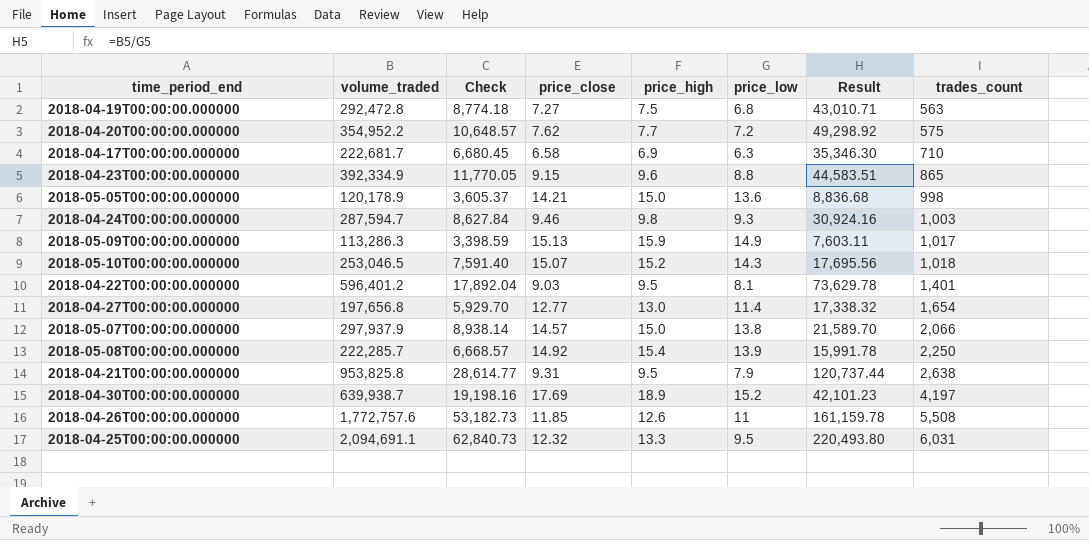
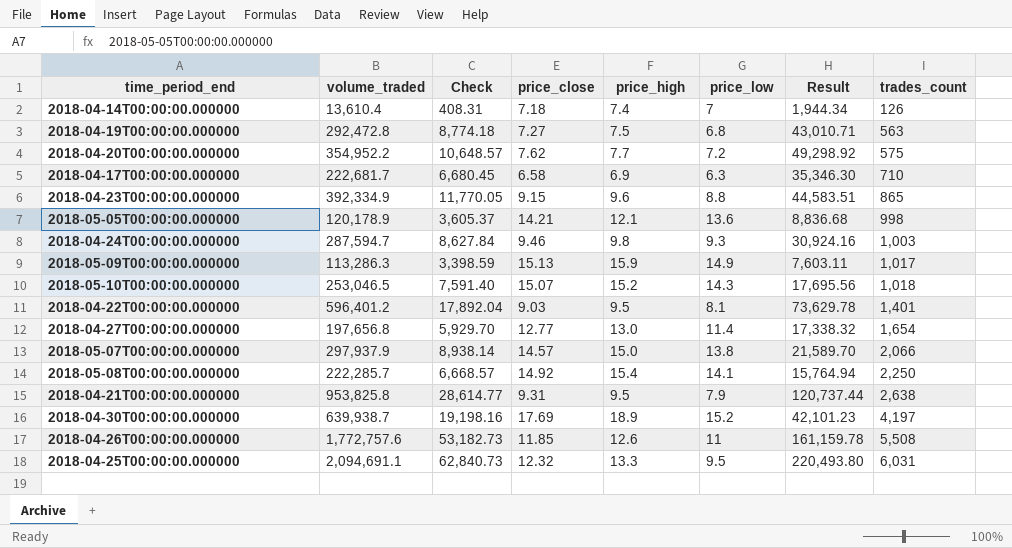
row 2018-04-14T00:00:00.000000: none -> 13,610.4 | 408.31 | 7.18 | 7.4 | 7 | 1,944.34 | 126
2018-05-05T00:00:00.000000 | price_high: 15.0 -> 12.1
2018-05-08T00:00:00.000000 | price_low: 13.9 -> 14.1
2018-05-08T00:00:00.000000 | Result: 15,991.78 -> 15,764.94

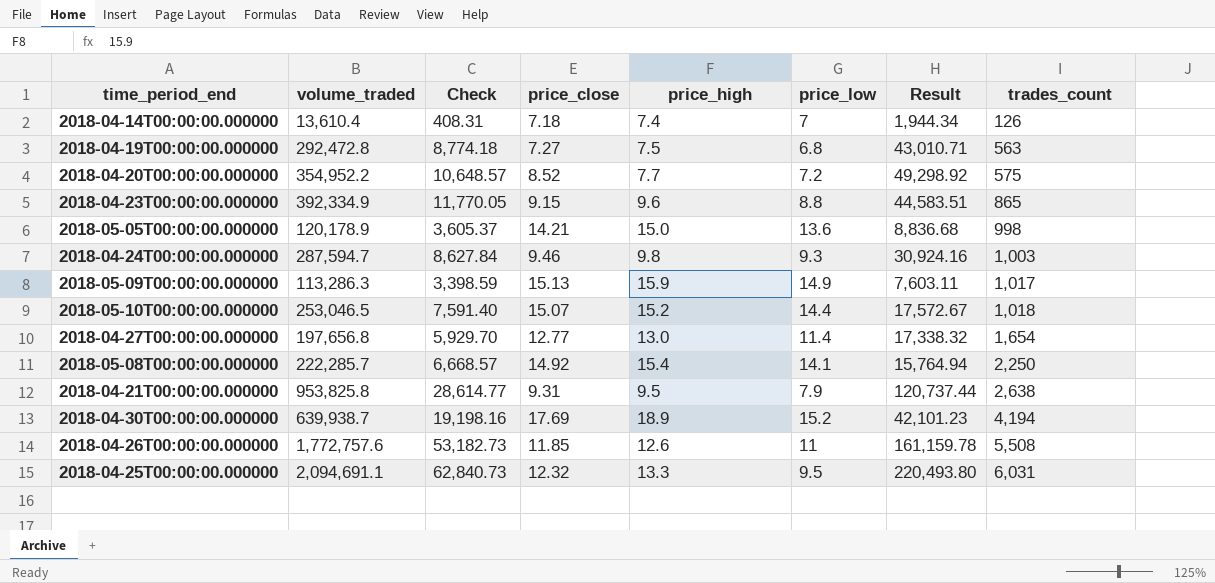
row 2018-04-17T00:00:00.000000: 222,681.7 | 6,680.45 | 6.58 | 6.9 | 6.3 | 35,346.30 | 710 -> none
row 2018-04-22T00:00:00.000000: 596,401.2 | 17,892.04 | 9.03 | 9.5 | 8.1 | 73,629.78 | 1,401 -> none
row 2018-05-07T00:00:00.000000: 297,937.9 | 8,938.14 | 14.57 | 15.0 | 13.8 | 21,589.70 | 2,066 -> none
2018-04-20T00:00:00.000000 | price_close: 7.62 -> 8.52
2018-05-05T00:00:00.000000 | price_high: 12.1 -> 15.0
2018-05-10T00:00:00.000000 | price_low: 14.3 -> 14.4
2018-05-10T00:00:00.000000 | Result: 17,695.56 -> 17,572.67
2018-04-30T00:00:00.000000 | trades_count: 4,197 -> 4,194

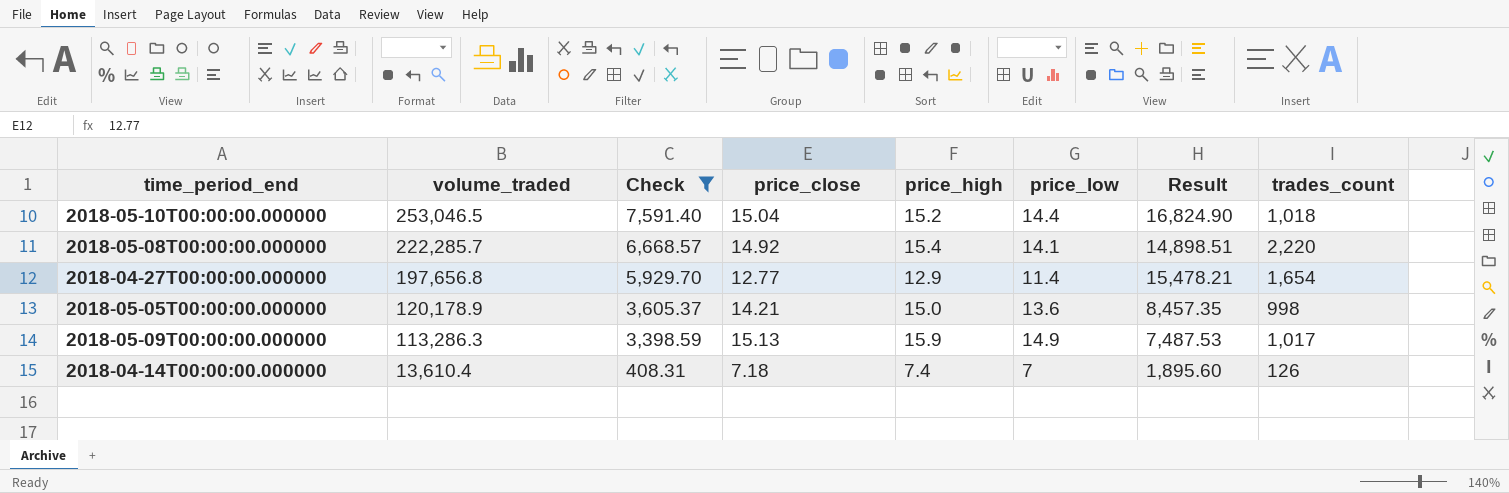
filter: none -> Check <= 7,591.40
row order: trades_count ascending -> volume_traded descending
column Result | formula: [volume_traded] / [price_low] -> [volume_traded] / [price_close]
2018-05-10T00:00:00.000000 | price_close: 15.07 -> 15.04
2018-05-08T00:00:00.000000 | trades_count: 2,250 -> 2,220
2018-04-27T00:00:00.000000 | price_high: 13.0 -> 12.9

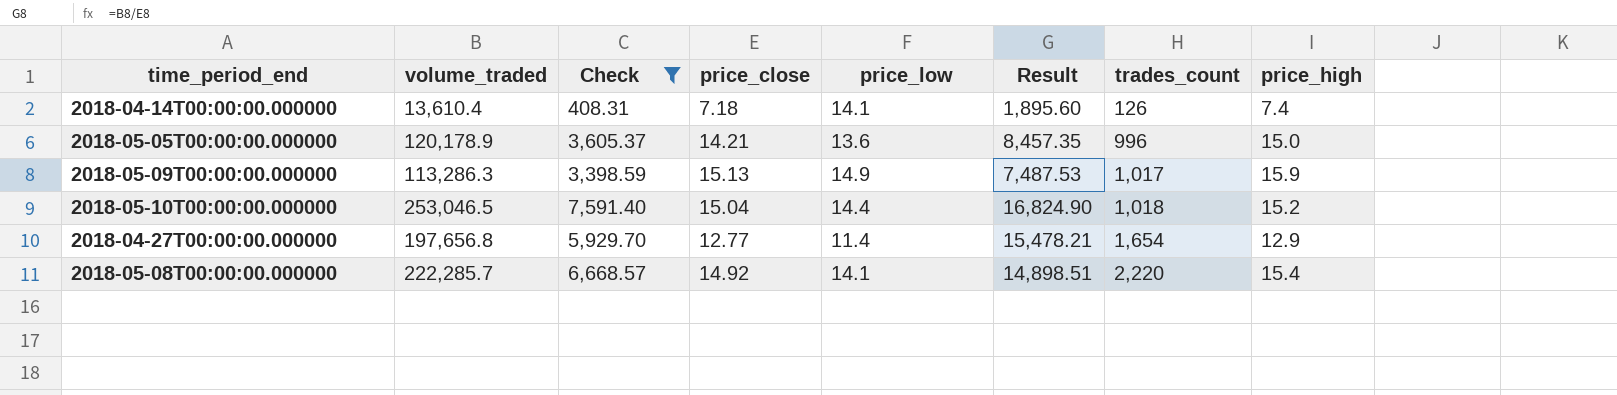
row order: volume_traded descending -> trades_count ascending
column price_high | position: 5 -> 8
2018-04-14T00:00:00.000000 | price_low: 7 -> 14.1
2018-05-05T00:00:00.000000 | trades_count: 998 -> 996

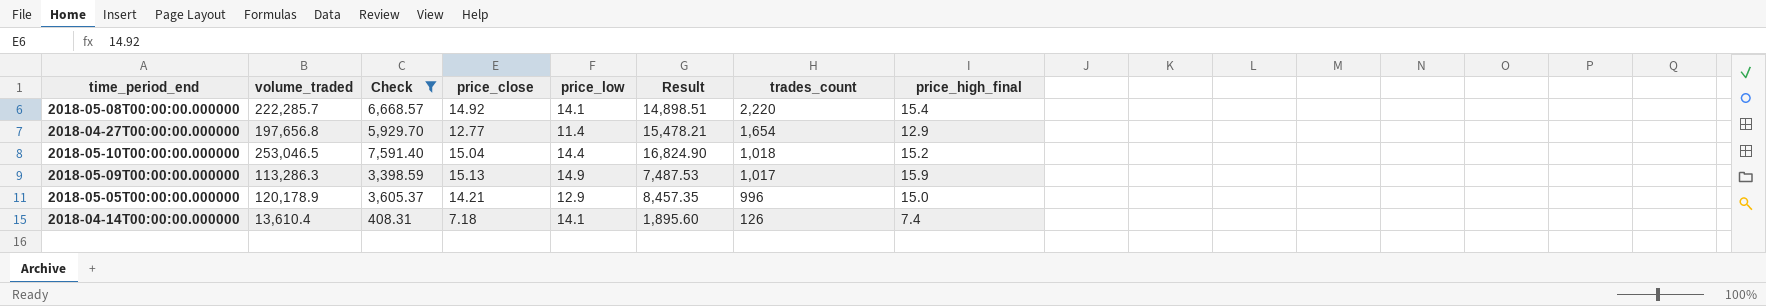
row order: trades_count ascending -> trades_count descending
column name: price_high -> price_high_final
2018-05-05T00:00:00.000000 | price_low: 13.6 -> 12.9

